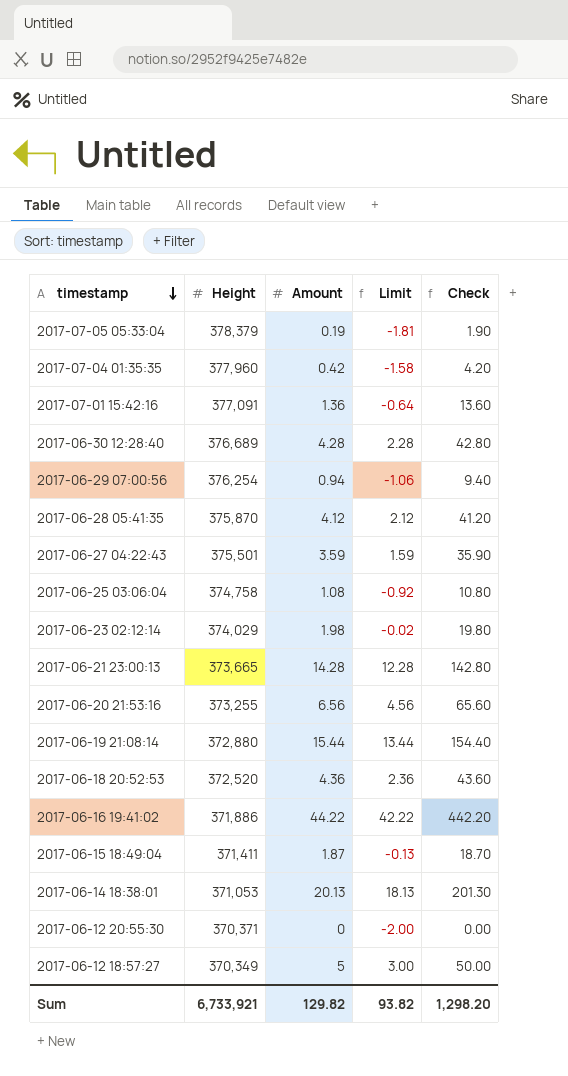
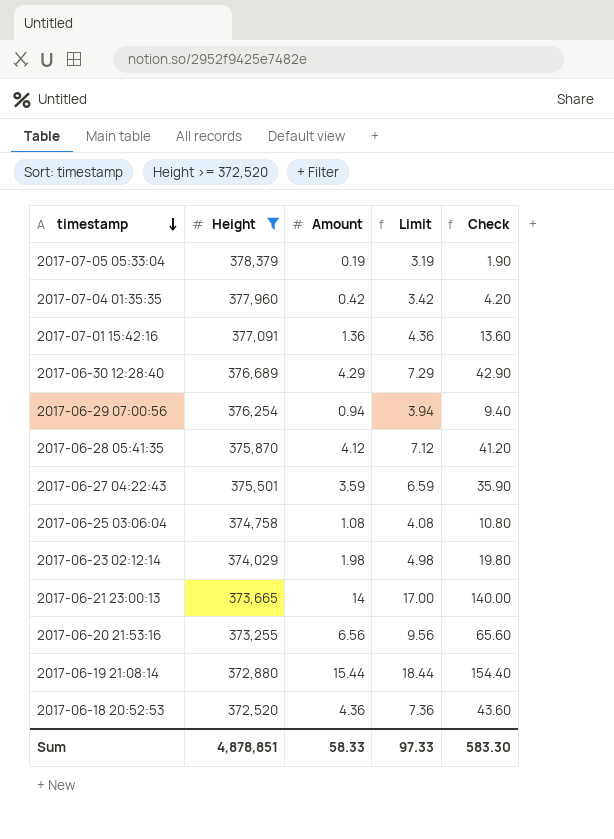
filter: none -> Height >= 372,520
column Limit | formula: [Amount] - 2 -> [Amount] + 3
2017-06-30 12:28:40 | Amount: 4.28 -> 4.29
2017-06-30 12:28:40 | Check: 42.80 -> 42.90
2017-06-21 23:00:13 | Amount: 14.28 -> 14
2017-06-21 23:00:13 | Check: 142.80 -> 140.00
Sum | Height: 6,733,921 -> 4,878,851
Sum | Amount: 129.82 -> 58.33
Sum | Limit: 93.82 -> 97.33
Sum | Check: 1,298.20 -> 583.30

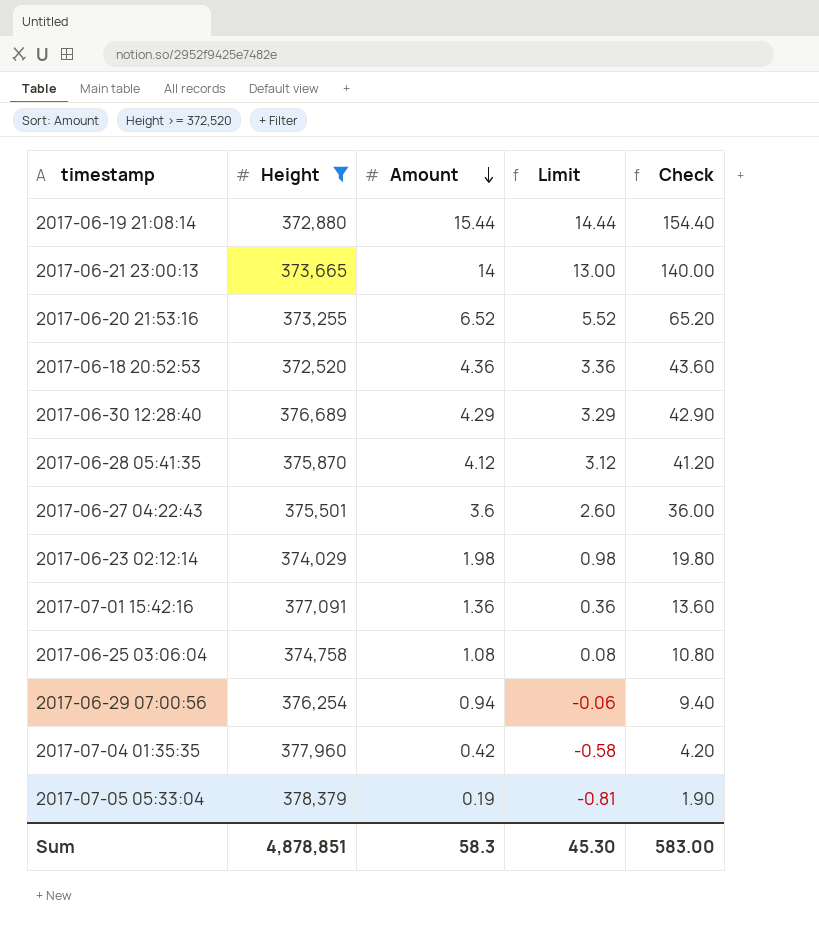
row order: timestamp descending -> Amount descending
column Limit | formula: [Amount] + 3 -> [Amount] - 1
2017-06-20 21:53:16 | Amount: 6.56 -> 6.52
2017-06-20 21:53:16 | Check: 65.60 -> 65.20
2017-06-27 04:22:43 | Amount: 3.59 -> 3.6
2017-06-27 04:22:43 | Check: 35.90 -> 36.00
Sum | Amount: 58.33 -> 58.3
Sum | Limit: 97.33 -> 45.30
Sum | Check: 583.30 -> 583.00

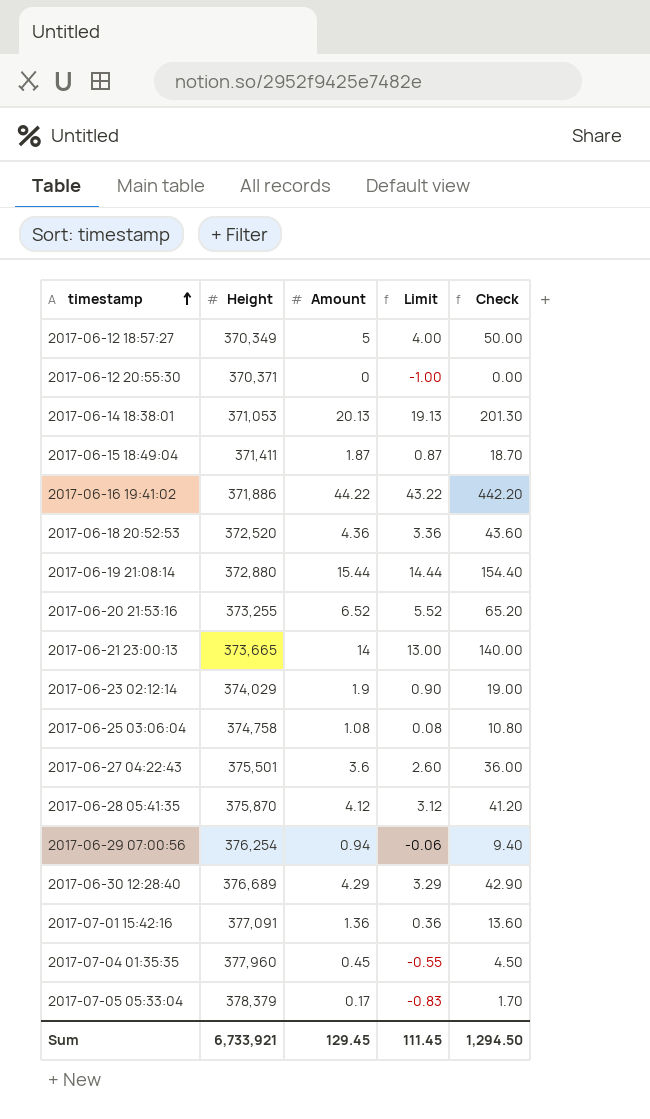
filter: Height >= 372,520 -> none
row order: Amount descending -> timestamp ascending
2017-06-23 02:12:14 | Amount: 1.98 -> 1.9
2017-06-23 02:12:14 | Limit: 0.98 -> 0.90
2017-06-23 02:12:14 | Check: 19.80 -> 19.00
2017-07-04 01:35:35 | Amount: 0.42 -> 0.45
2017-07-04 01:35:35 | Limit: -0.58 -> -0.55
2017-07-04 01:35:35 | Check: 4.20 -> 4.50
2017-07-05 05:33:04 | Amount: 0.19 -> 0.17
2017-07-05 05:33:04 | Limit: -0.81 -> -0.83
2017-07-05 05:33:04 | Check: 1.90 -> 1.70
Sum | Height: 4,878,851 -> 6,733,921
Sum | Amount: 58.3 -> 129.45
Sum | Limit: 45.30 -> 111.45
Sum | Check: 583.00 -> 1,294.50

